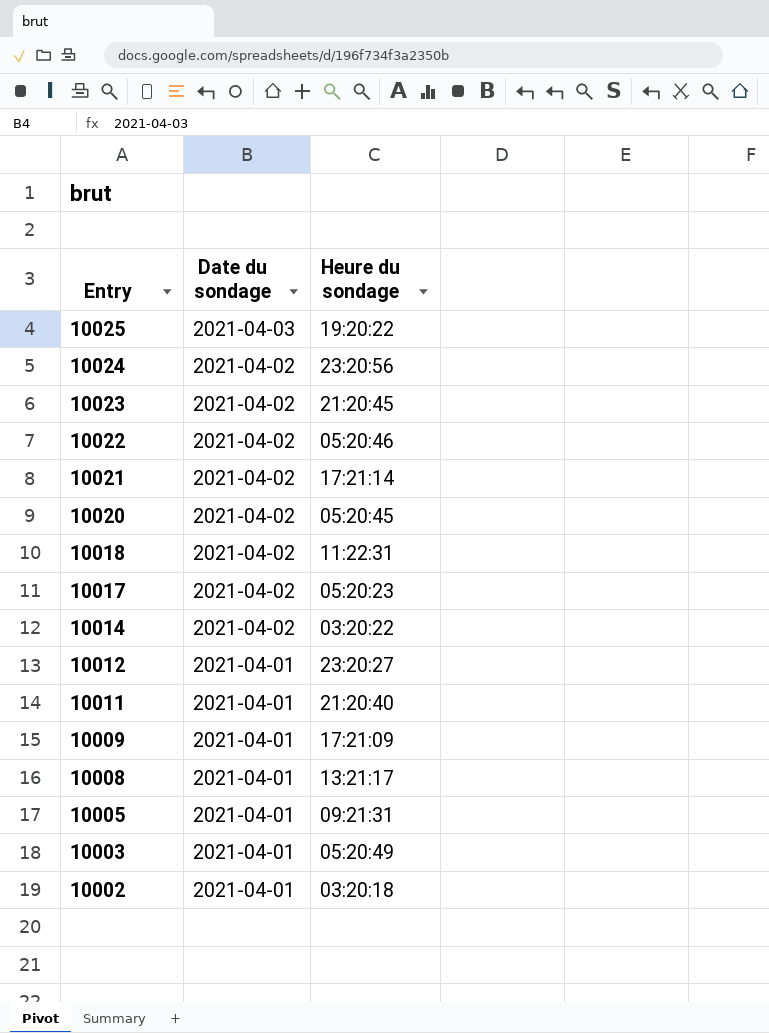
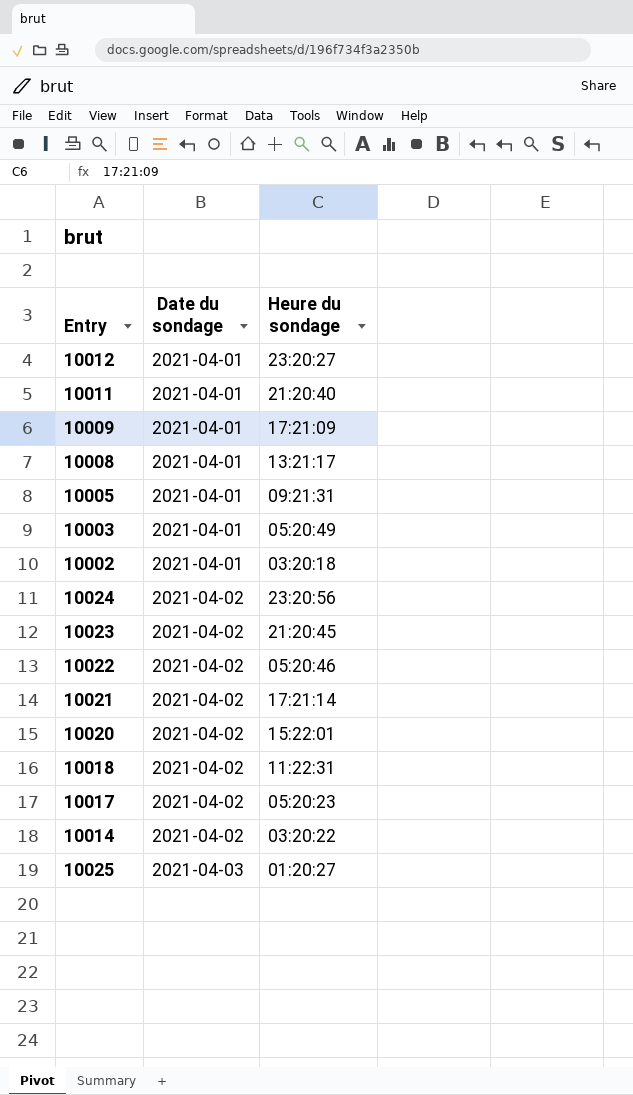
row order: Entry descending -> Date du sondage ascending
10020 | Heure du sondage: 05:20:45 -> 15:22:01
10025 | Heure du sondage: 19:20:22 -> 01:20:27

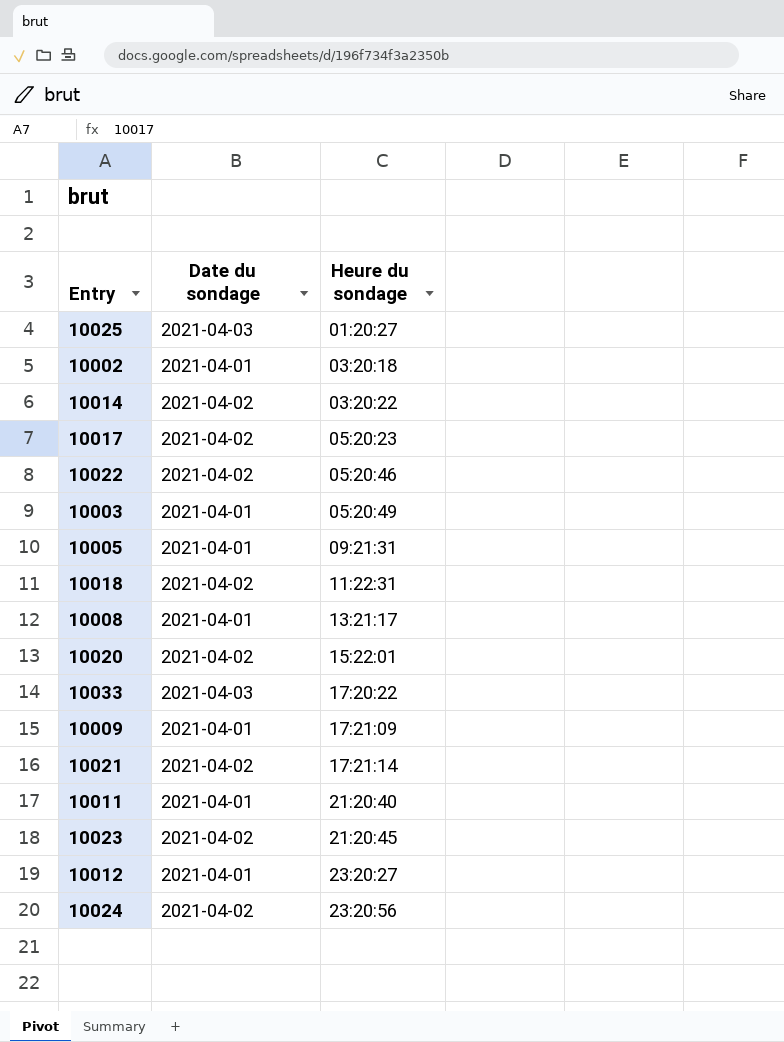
row order: Date du sondage ascending -> Heure du sondage ascending
row 10033: none -> 2021-04-03 | 17:20:22

